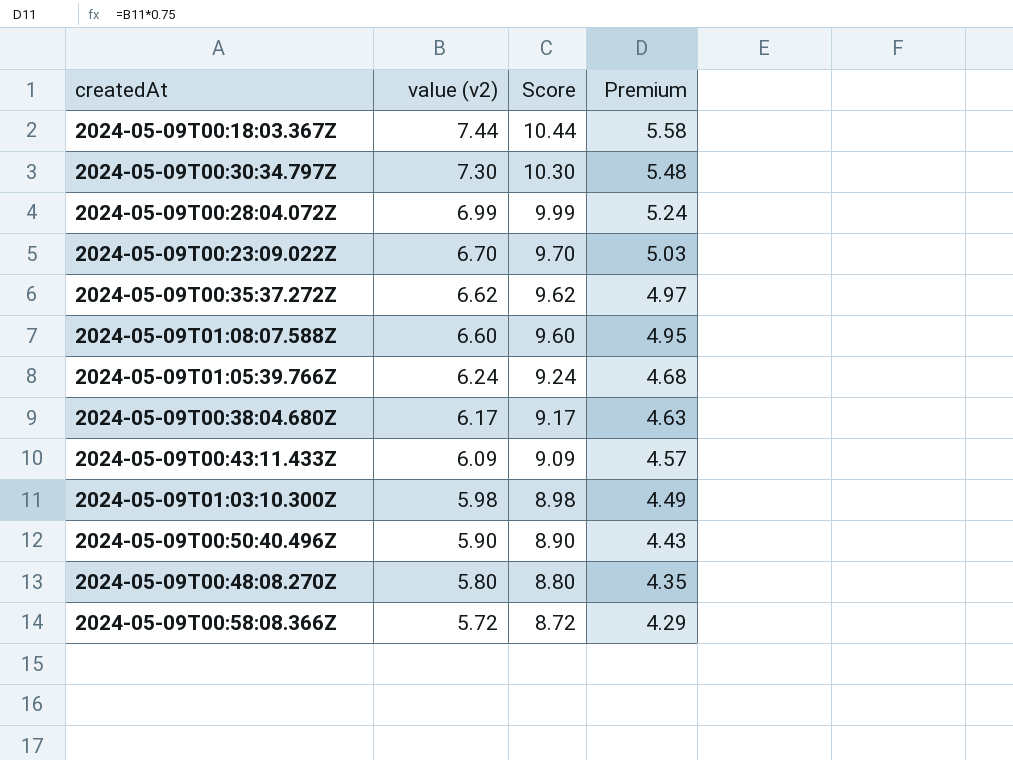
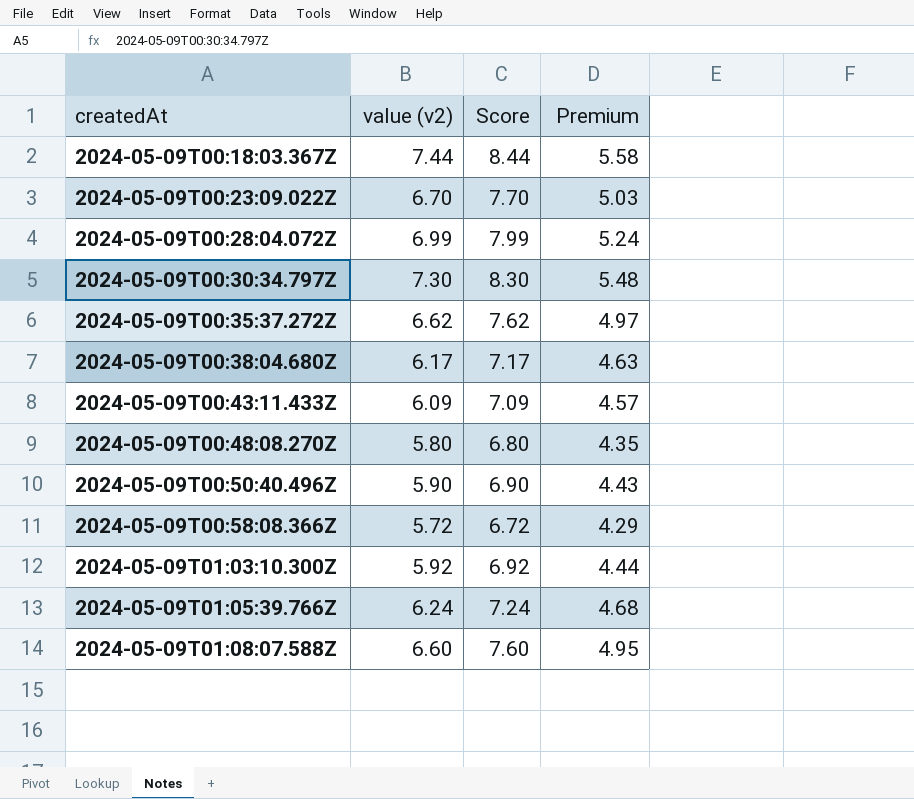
row order: value (v2) descending -> createdAt ascending
column Score | formula: [value (v2)] + 3 -> [value (v2)] + 1
2024-05-09T01:03:10.300Z | value (v2): 5.98 -> 5.92
2024-05-09T01:03:10.300Z | Premium: 4.49 -> 4.44

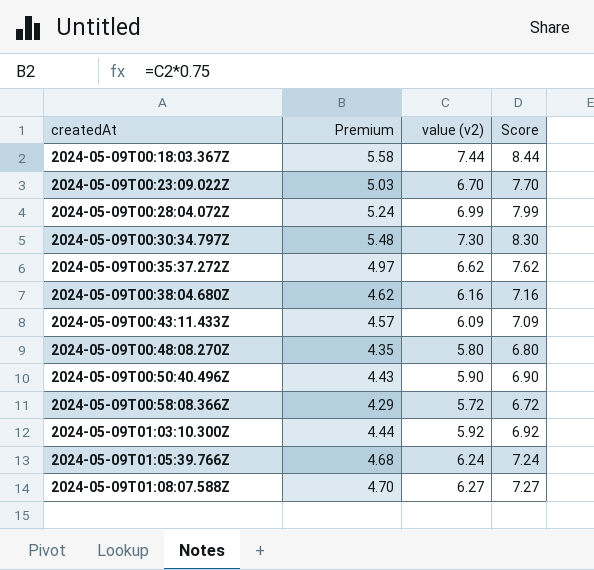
column Premium | position: 4 -> 2
2024-05-09T00:38:04.680Z | Premium: 4.63 -> 4.62
2024-05-09T00:38:04.680Z | value (v2): 6.17 -> 6.16
2024-05-09T00:38:04.680Z | Score: 7.17 -> 7.16
2024-05-09T01:08:07.588Z | Premium: 4.95 -> 4.70
2024-05-09T01:08:07.588Z | value (v2): 6.60 -> 6.27
2024-05-09T01:08:07.588Z | Score: 7.60 -> 7.27

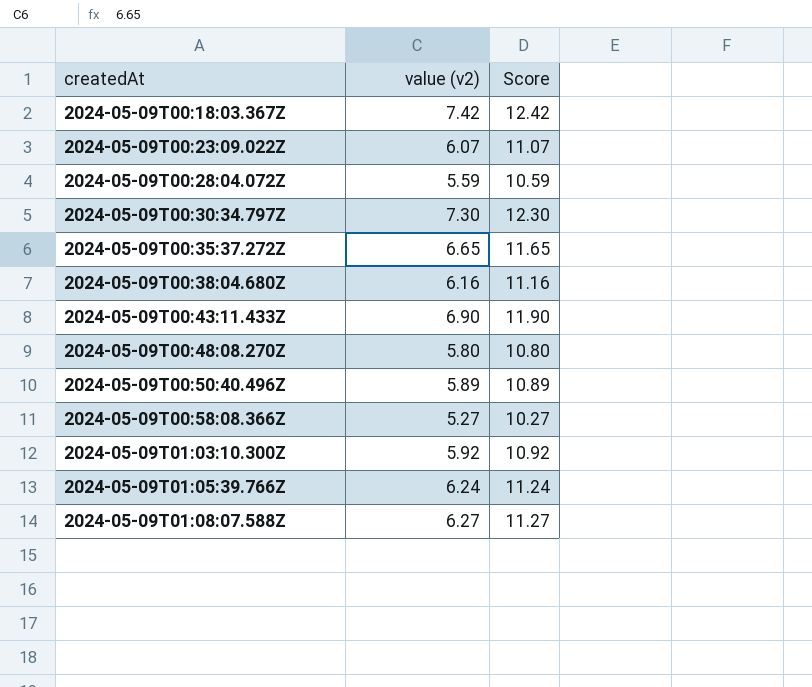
column Premium | formula: [value (v2)] * 0.75 -> none
column Score | formula: [value (v2)] + 1 -> [value (v2)] + 5
2024-05-09T00:18:03.367Z | value (v2): 7.44 -> 7.42
2024-05-09T00:23:09.022Z | value (v2): 6.70 -> 6.07
2024-05-09T00:28:04.072Z | value (v2): 6.99 -> 5.59
2024-05-09T00:35:37.272Z | value (v2): 6.62 -> 6.65
2024-05-09T00:43:11.433Z | value (v2): 6.09 -> 6.90
2024-05-09T00:50:40.496Z | value (v2): 5.90 -> 5.89
2024-05-09T00:58:08.366Z | value (v2): 5.72 -> 5.27

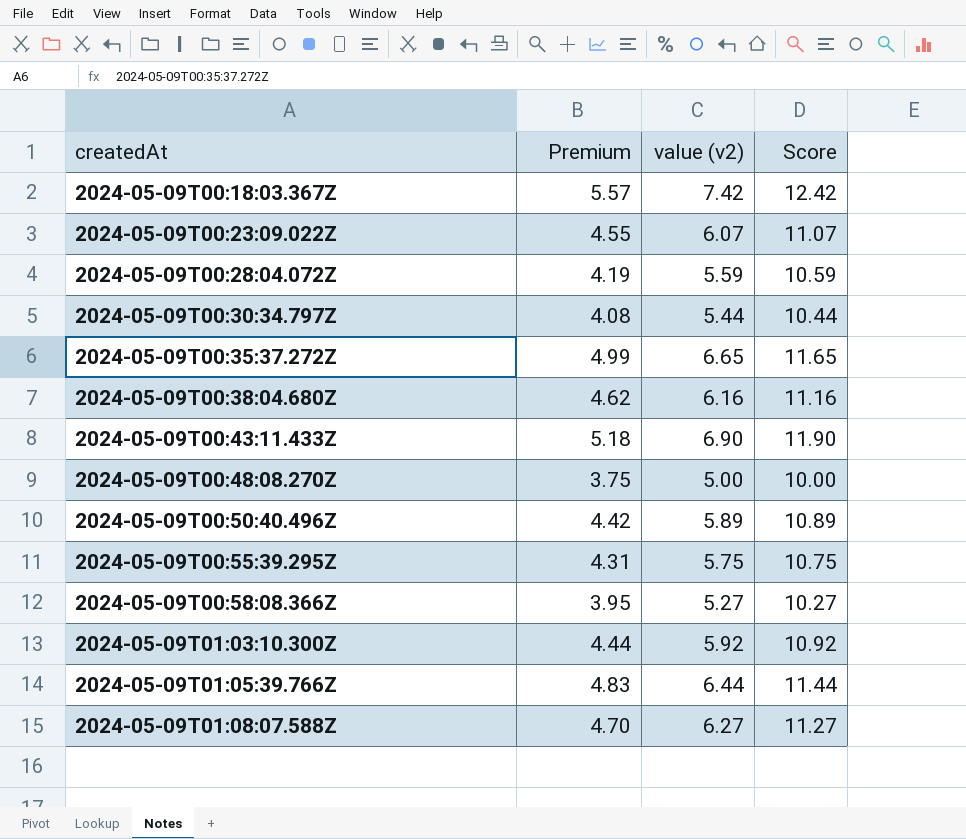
column Premium | formula: none -> [value (v2)] * 0.75
2024-05-09T00:30:34.797Z | value (v2): 7.30 -> 5.44
2024-05-09T00:30:34.797Z | Score: 12.30 -> 10.44
2024-05-09T00:48:08.270Z | value (v2): 5.80 -> 5.00
2024-05-09T00:48:08.270Z | Score: 10.80 -> 10.00
row 2024-05-09T00:55:39.295Z: none -> 4.31 | 5.75 | 10.75
2024-05-09T01:05:39.766Z | value (v2): 6.24 -> 6.44
2024-05-09T01:05:39.766Z | Score: 11.24 -> 11.44

